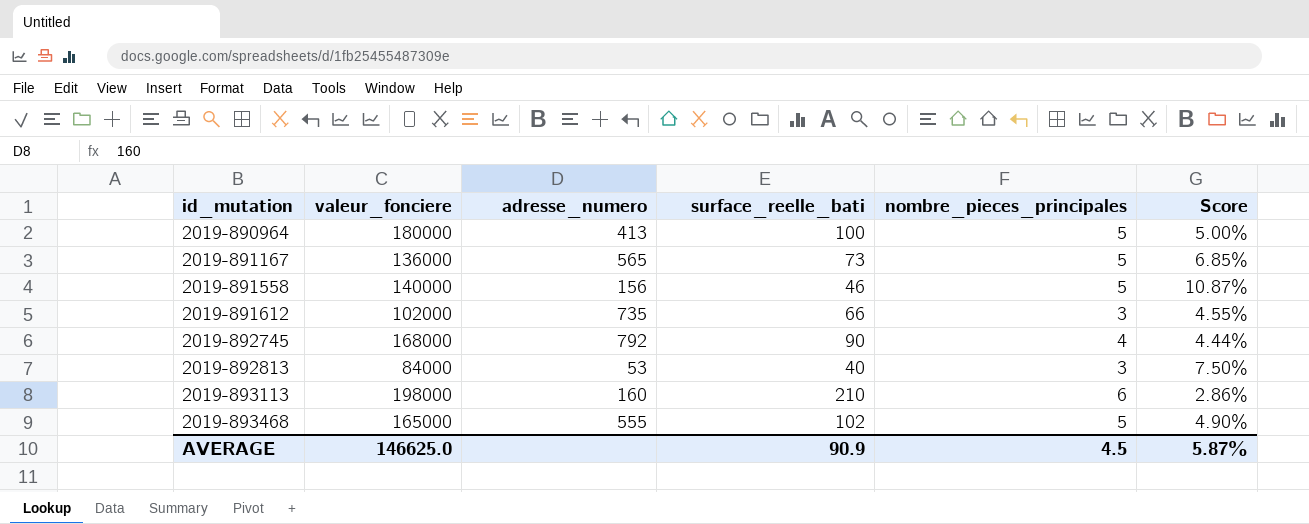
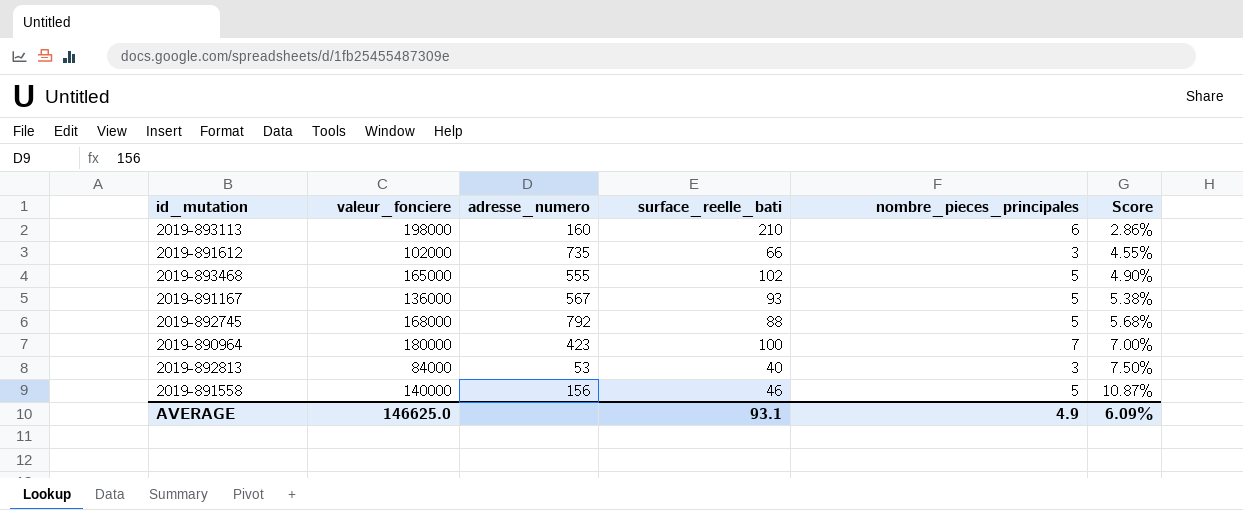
row order: id_mutation ascending -> Score ascending
2019-891167 | adresse_numero: 565 -> 567
2019-891167 | surface_reelle_bati: 73 -> 93
2019-891167 | Score: 6.85% -> 5.38%
2019-892745 | surface_reelle_bati: 90 -> 88
2019-892745 | nombre_pieces_principales: 4 -> 5
2019-892745 | Score: 4.44% -> 5.68%
2019-890964 | adresse_numero: 413 -> 423
2019-890964 | nombre_pieces_principales: 5 -> 7
2019-890964 | Score: 5.00% -> 7.00%
AVERAGE | surface_reelle_bati: 90.9 -> 93.1
AVERAGE | nombre_pieces_principales: 4.5 -> 4.9
AVERAGE | Score: 5.87% -> 6.09%

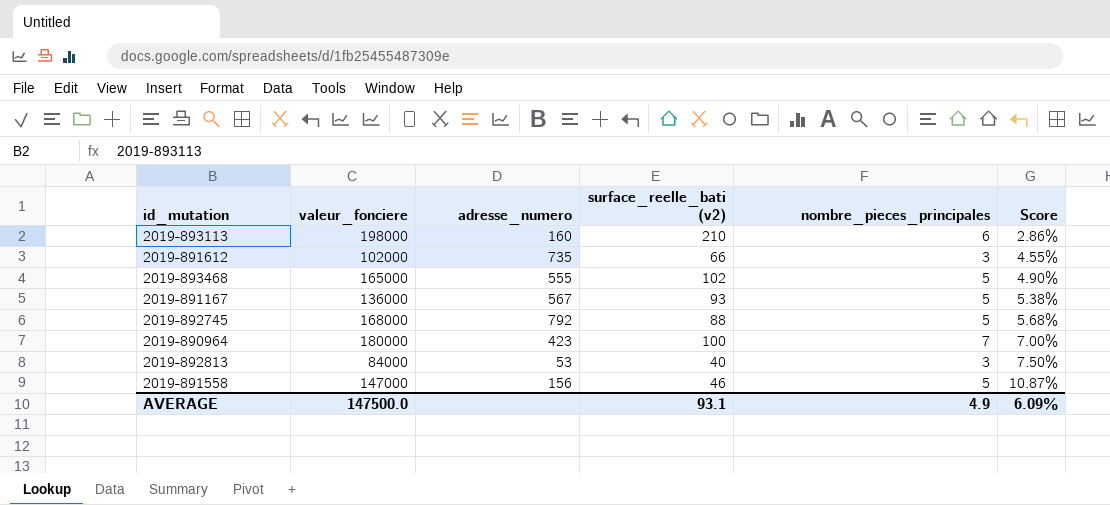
column name: surface_reelle_bati -> surface_reelle_bati (v2)
2019-891558 | valeur_fonciere: 140000 -> 147000
AVERAGE | valeur_fonciere: 146625.0 -> 147500.0

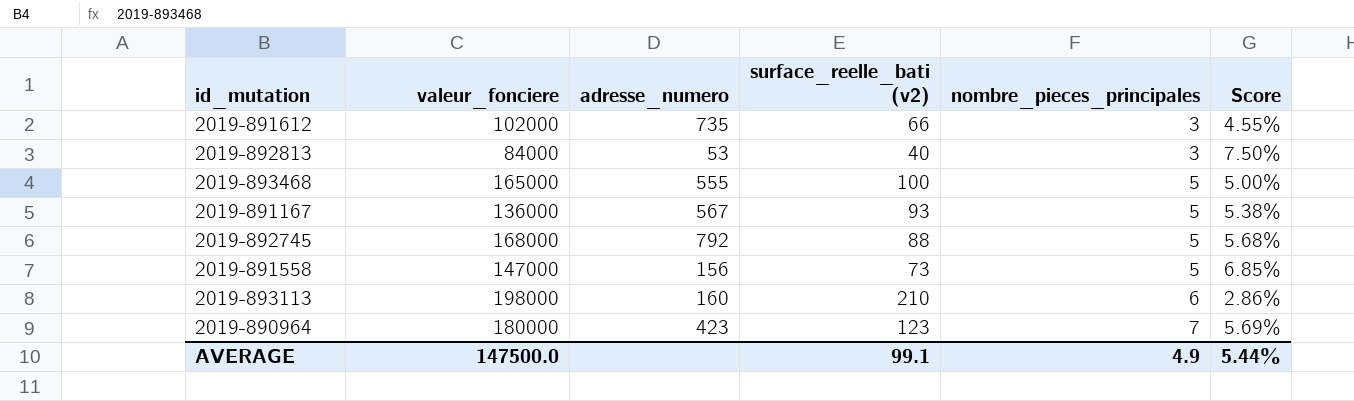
row order: Score ascending -> nombre_pieces_principales ascending
2019-893468 | surface_reelle_bati (v2): 102 -> 100
2019-893468 | Score: 4.90% -> 5.00%
2019-891558 | surface_reelle_bati (v2): 46 -> 73
2019-891558 | Score: 10.87% -> 6.85%
2019-890964 | surface_reelle_bati (v2): 100 -> 123
2019-890964 | Score: 7.00% -> 5.69%
AVERAGE | surface_reelle_bati (v2): 93.1 -> 99.1
AVERAGE | Score: 6.09% -> 5.44%

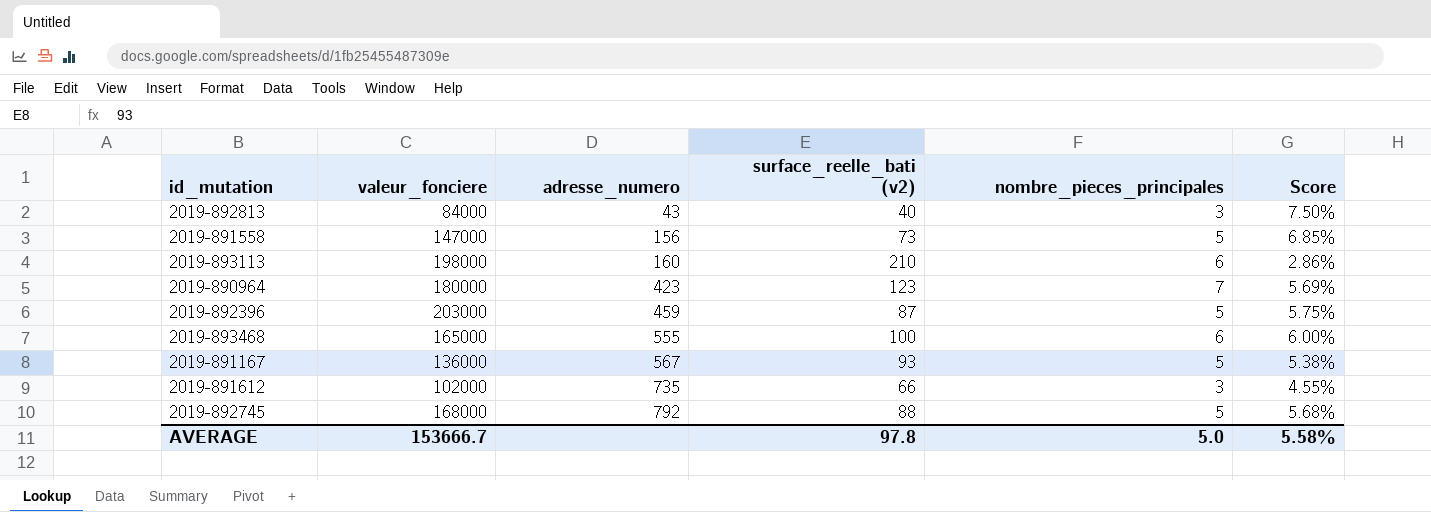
row order: nombre_pieces_principales ascending -> adresse_numero ascending
2019-892813 | adresse_numero: 53 -> 43
row 2019-892396: none -> 203000 | 459 | 87 | 5 | 5.75%
2019-893468 | nombre_pieces_principales: 5 -> 6
2019-893468 | Score: 5.00% -> 6.00%
AVERAGE | valeur_fonciere: 147500.0 -> 153666.7
AVERAGE | surface_reelle_bati (v2): 99.1 -> 97.8
AVERAGE | nombre_pieces_principales: 4.9 -> 5.0
AVERAGE | Score: 5.44% -> 5.58%

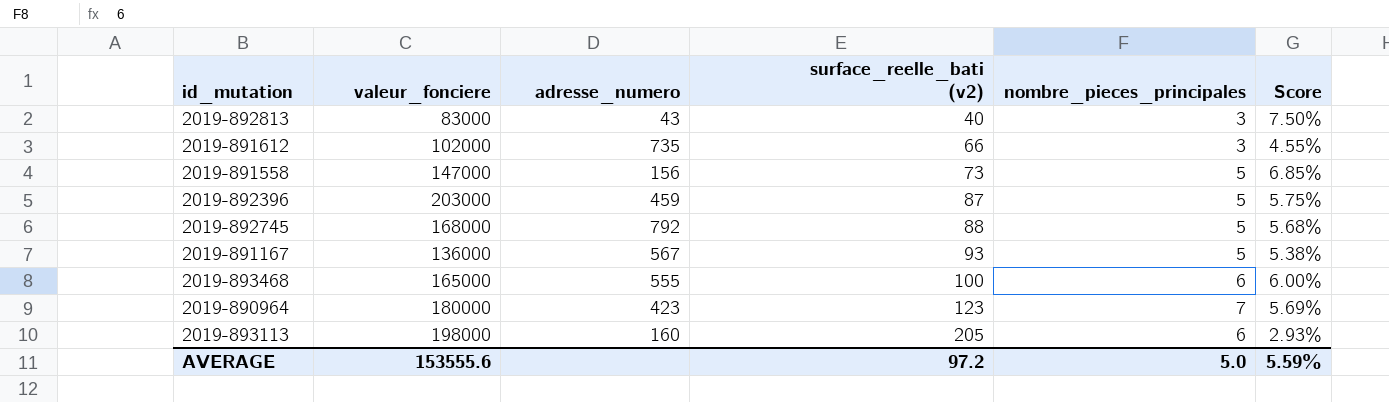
row order: adresse_numero ascending -> surface_reelle_bati (v2) ascending
2019-892813 | valeur_fonciere: 84000 -> 83000
2019-893113 | surface_reelle_bati (v2): 210 -> 205
2019-893113 | Score: 2.86% -> 2.93%
AVERAGE | valeur_fonciere: 153666.7 -> 153555.6
AVERAGE | surface_reelle_bati (v2): 97.8 -> 97.2
AVERAGE | Score: 5.58% -> 5.59%

